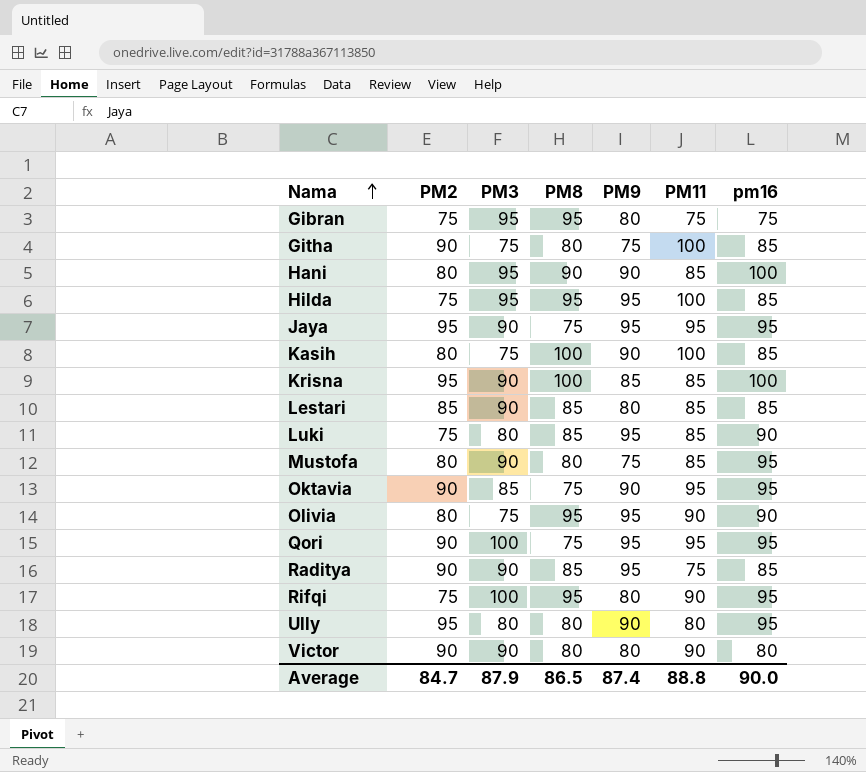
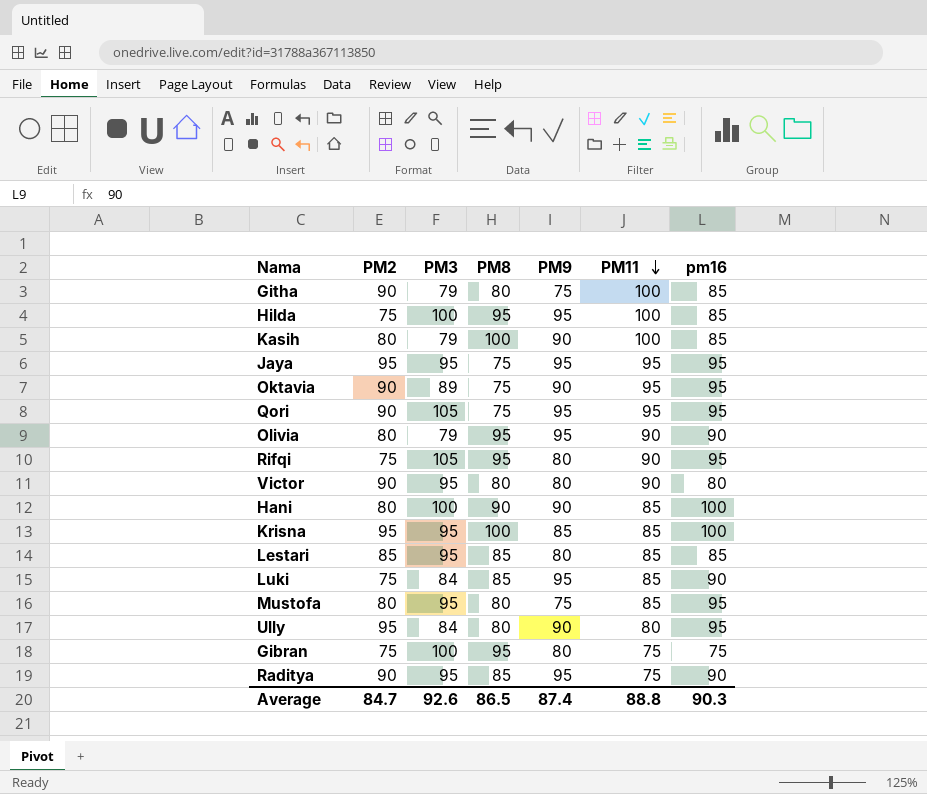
row order: Nama ascending -> PM11 descending
Githa | PM3: 75 -> 79
Hilda | PM3: 95 -> 100
Kasih | PM3: 75 -> 79
Jaya | PM3: 90 -> 95
Oktavia | PM3: 85 -> 89
Qori | PM3: 100 -> 105
Olivia | PM3: 75 -> 79
Rifqi | PM3: 100 -> 105
Victor | PM3: 90 -> 95
Hani | PM3: 95 -> 100
Krisna | PM3: 90 -> 95
Lestari | PM3: 90 -> 95
Luki | PM3: 80 -> 84
Mustofa | PM3: 90 -> 95
Ully | PM3: 80 -> 84
Gibran | PM3: 95 -> 100
Raditya | PM3: 90 -> 95
Raditya | pm16: 85 -> 90
Average | PM3: 87.9 -> 92.6
Average | pm16: 90.0 -> 90.3

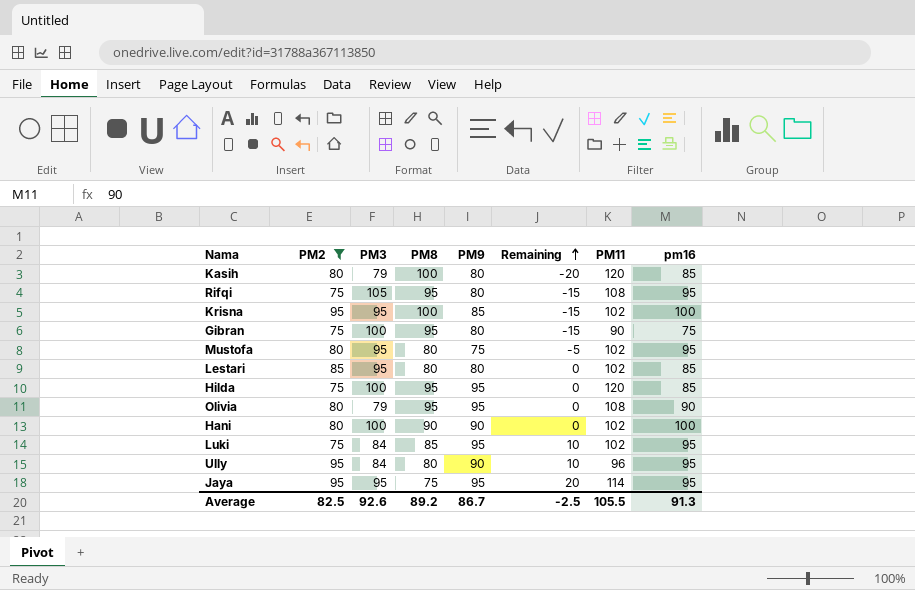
filter: none -> PM2 != 90
row order: PM11 descending -> Remaining ascending
column Remaining | formula: none -> [PM9] - [PM8]
Kasih | PM9: 90 -> 80
Kasih | PM11: 100 -> 120
Rifqi | PM11: 90 -> 108
Krisna | PM11: 85 -> 102
Gibran | PM11: 75 -> 90
Mustofa | PM11: 85 -> 102
Lestari | PM8: 85 -> 80
Lestari | PM11: 85 -> 102
Hilda | PM11: 100 -> 120
Olivia | PM11: 90 -> 108
Hani | PM11: 85 -> 102
Luki | PM11: 85 -> 102
Luki | pm16: 90 -> 95
Ully | PM11: 80 -> 96
Jaya | PM11: 95 -> 114
Average | PM2: 84.7 -> 82.5
Average | PM8: 86.5 -> 89.2
Average | PM9: 87.4 -> 86.7
Average | PM11: 88.8 -> 105.5
Average | pm16: 90.3 -> 91.3

